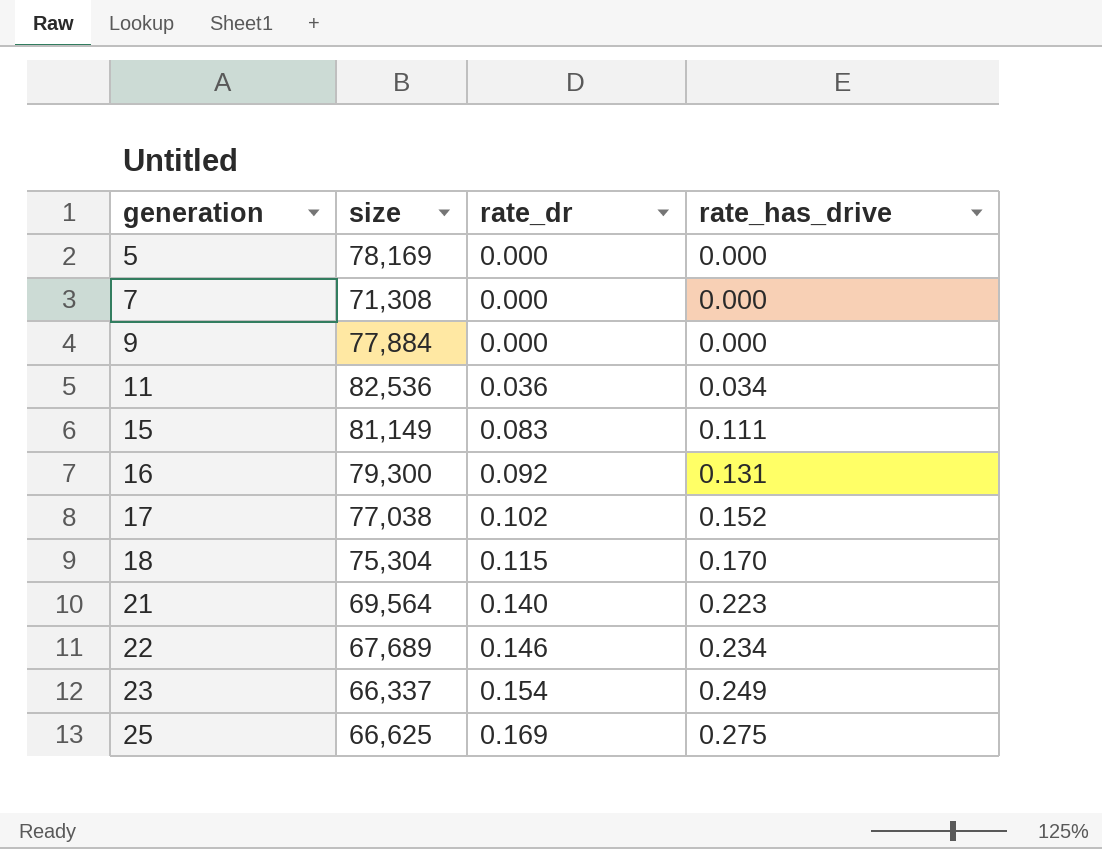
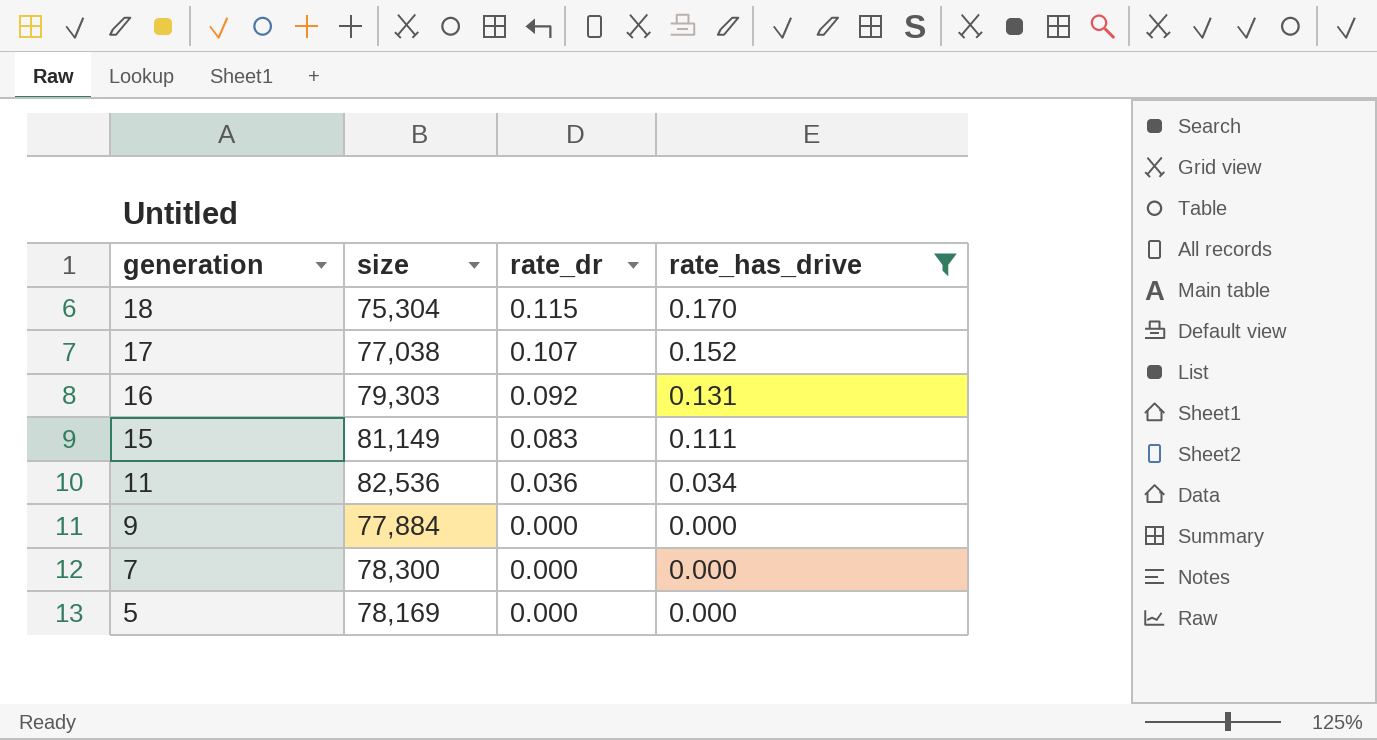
filter: none -> rate_has_drive <= 0.170
row order: generation ascending -> generation descending
17 | rate_dr: 0.102 -> 0.107
16 | size: 79,300 -> 79,303
7 | size: 71,308 -> 78,300

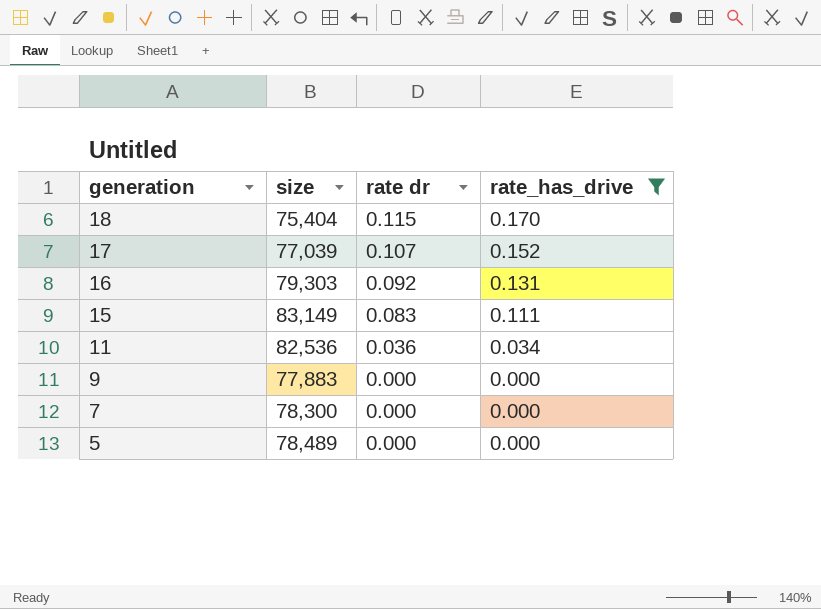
column name: rate_dr -> rate dr
18 | size: 75,304 -> 75,404
17 | size: 77,038 -> 77,039
15 | size: 81,149 -> 83,149
9 | size: 77,884 -> 77,883
5 | size: 78,169 -> 78,489

